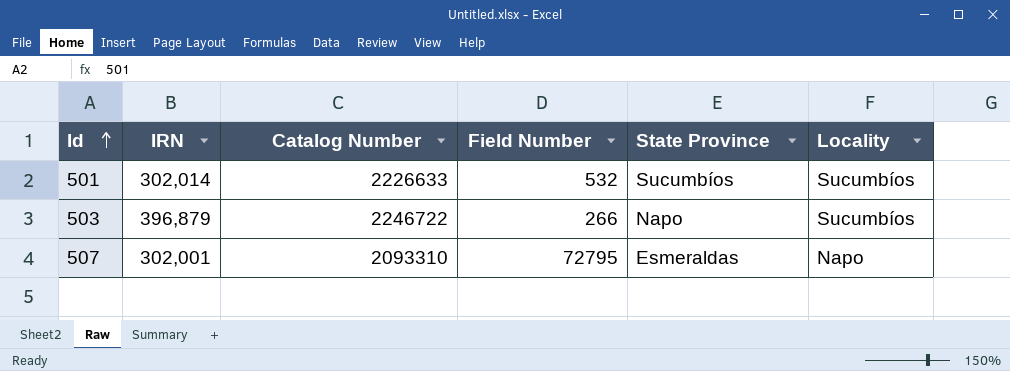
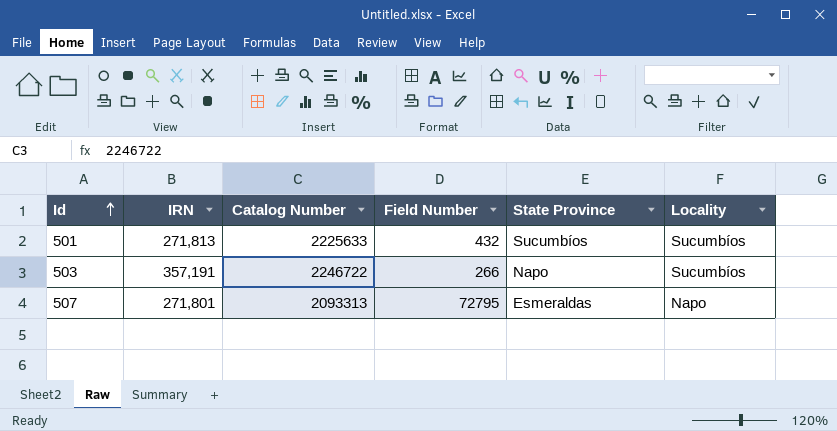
501 | IRN: 302,014 -> 271,813
501 | Catalog Number: 2226633 -> 2225633
501 | Field Number: 532 -> 432
503 | IRN: 396,879 -> 357,191
507 | IRN: 302,001 -> 271,801
507 | Catalog Number: 2093310 -> 2093313

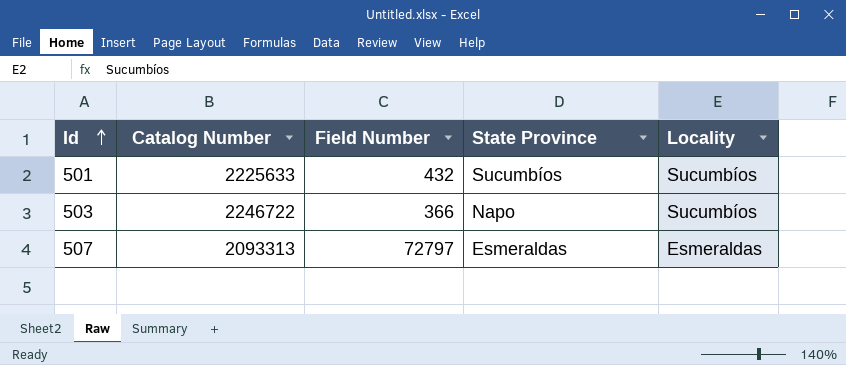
column IRN | position: 2 -> none
503 | Field Number: 266 -> 366
507 | Field Number: 72795 -> 72797
507 | Locality: Napo -> Esmeraldas

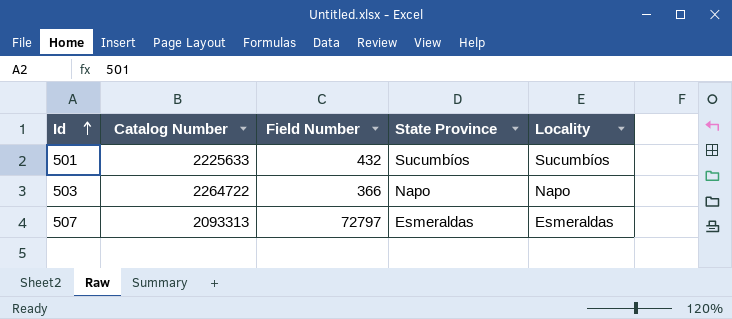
503 | Catalog Number: 2246722 -> 2264722
503 | Locality: Sucumbíos -> Napo

